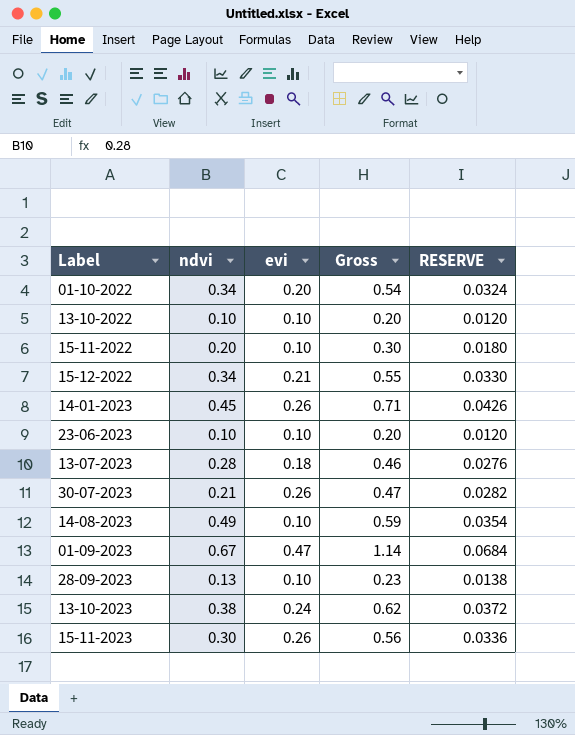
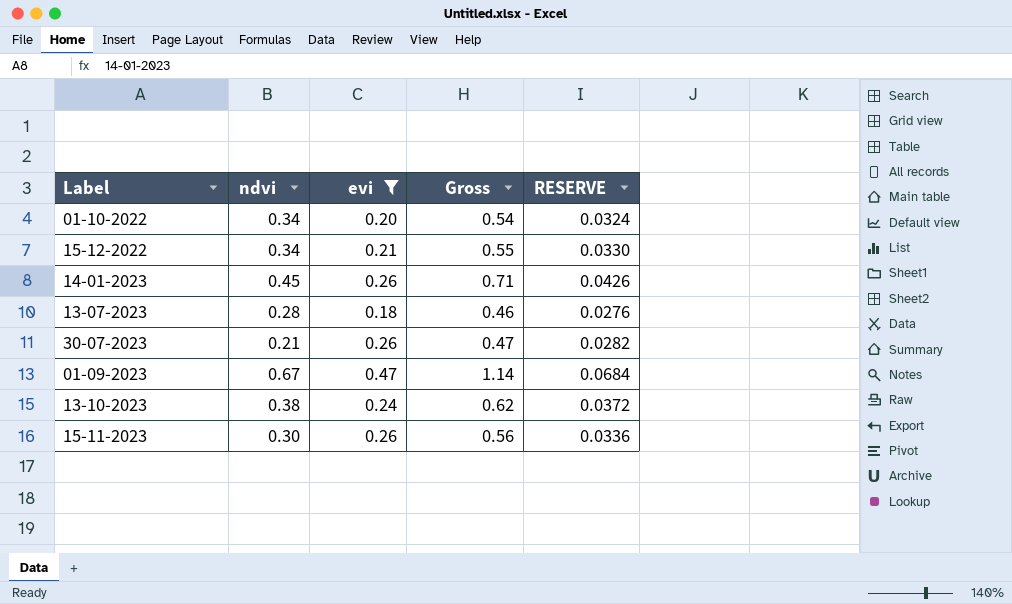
filter: none -> evi != 0.10

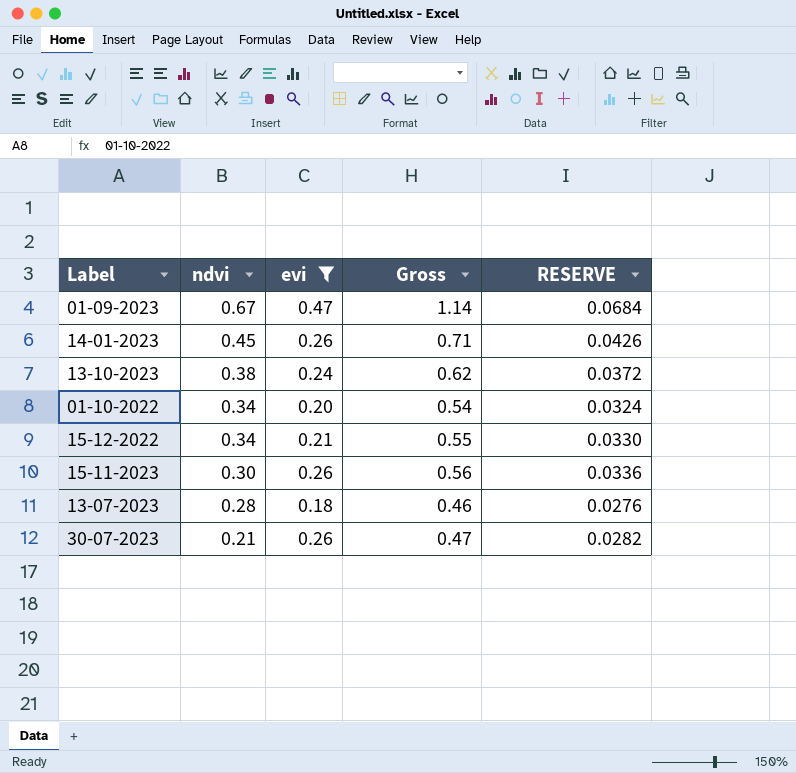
row order: Label ascending -> ndvi descending

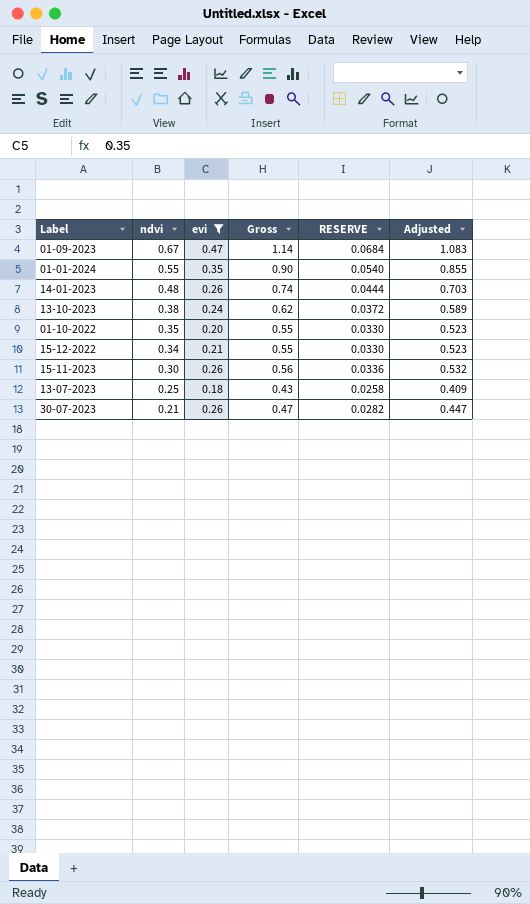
column Adjusted | formula: none -> [Gross] * 0.95
row 01-01-2024: none -> 0.55 | 0.35 | 0.90 | 0.0540 | 0.855
14-01-2023 | ndvi: 0.45 -> 0.48
14-01-2023 | Gross: 0.71 -> 0.74
14-01-2023 | RESERVE: 0.0426 -> 0.0444
01-10-2022 | ndvi: 0.34 -> 0.35
01-10-2022 | Gross: 0.54 -> 0.55
01-10-2022 | RESERVE: 0.0324 -> 0.0330
13-07-2023 | ndvi: 0.28 -> 0.25
13-07-2023 | Gross: 0.46 -> 0.43
13-07-2023 | RESERVE: 0.0276 -> 0.0258

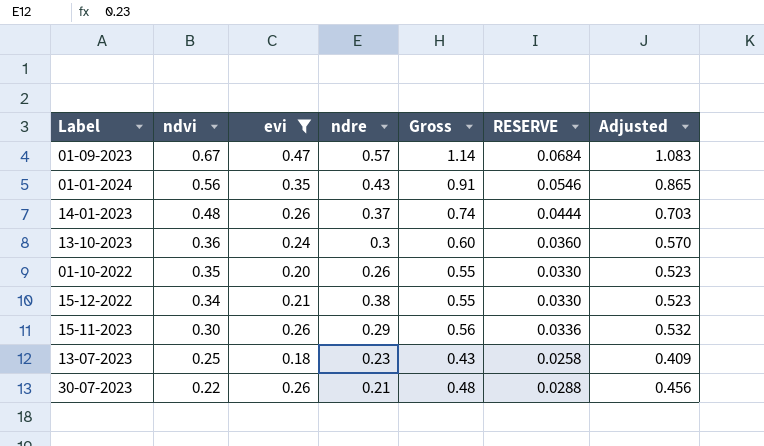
column ndre | position: none -> 4
01-01-2024 | ndvi: 0.55 -> 0.56
01-01-2024 | Gross: 0.90 -> 0.91
01-01-2024 | RESERVE: 0.0540 -> 0.0546
01-01-2024 | Adjusted: 0.855 -> 0.865
13-10-2023 | ndvi: 0.38 -> 0.36
13-10-2023 | Gross: 0.62 -> 0.60
13-10-2023 | RESERVE: 0.0372 -> 0.0360
13-10-2023 | Adjusted: 0.589 -> 0.570
30-07-2023 | ndvi: 0.21 -> 0.22
30-07-2023 | Gross: 0.47 -> 0.48
30-07-2023 | RESERVE: 0.0282 -> 0.0288
30-07-2023 | Adjusted: 0.447 -> 0.456

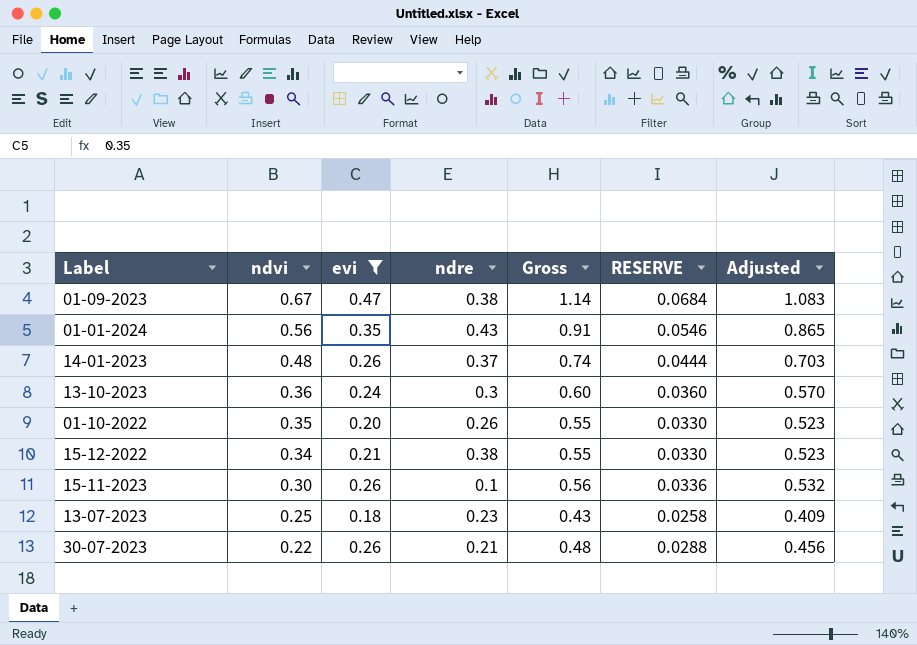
01-09-2023 | ndre: 0.57 -> 0.38
15-11-2023 | ndre: 0.29 -> 0.1

